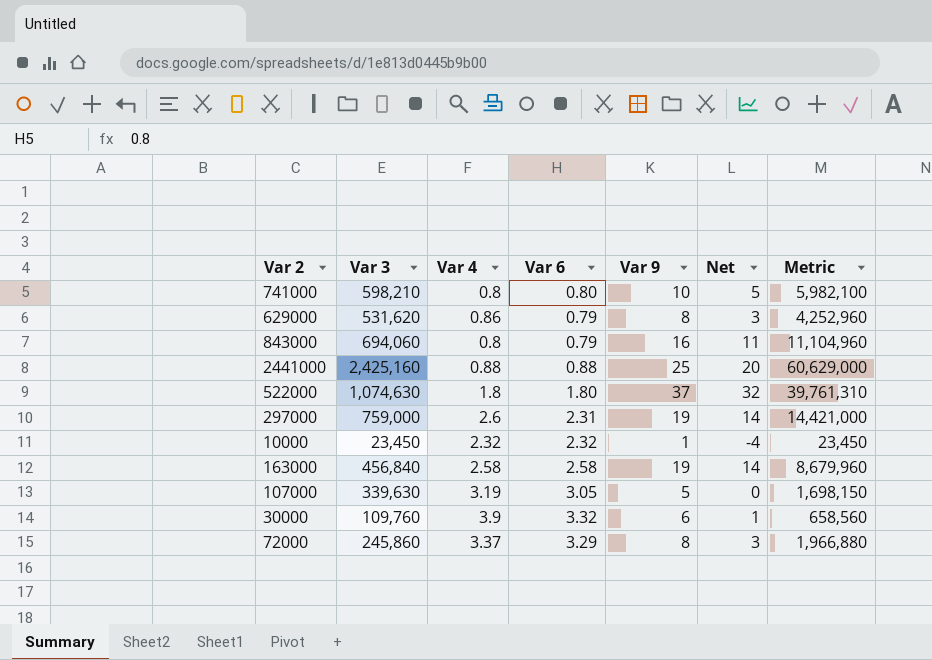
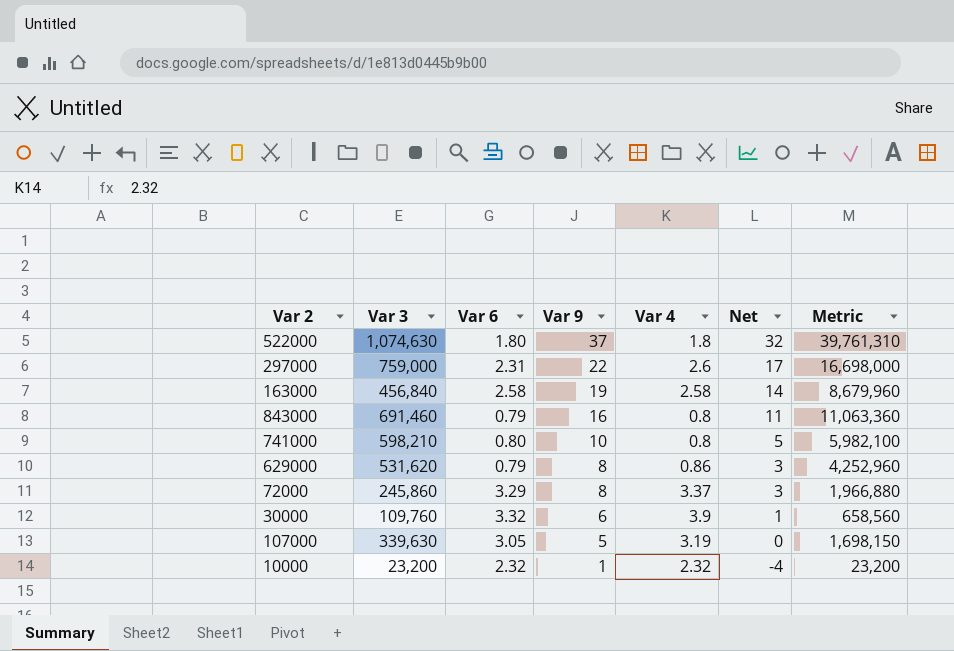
row order: none -> Var 9 descending
column Var 4 | position: 3 -> 5
row 2441000: 2,425,160 | 0.88 | 0.88 | 25 | 20 | 60,629,000 -> none
297000 | Var 9: 19 -> 22
297000 | Net: 14 -> 17
297000 | Metric: 14,421,000 -> 16,698,000
843000 | Var 3: 694,060 -> 691,460
843000 | Metric: 11,104,960 -> 11,063,360
10000 | Var 3: 23,450 -> 23,200
10000 | Metric: 23,450 -> 23,200

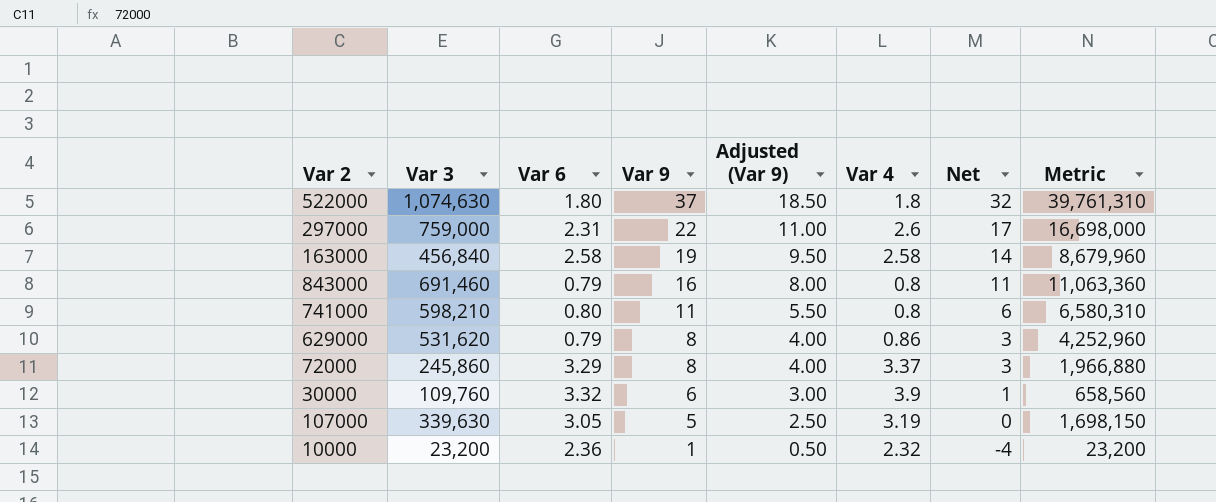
column Adjusted (Var 9) | formula: none -> [Var 9] * 0.5
741000 | Var 9: 10 -> 11
741000 | Net: 5 -> 6
741000 | Metric: 5,982,100 -> 6,580,310
10000 | Var 6: 2.32 -> 2.36

